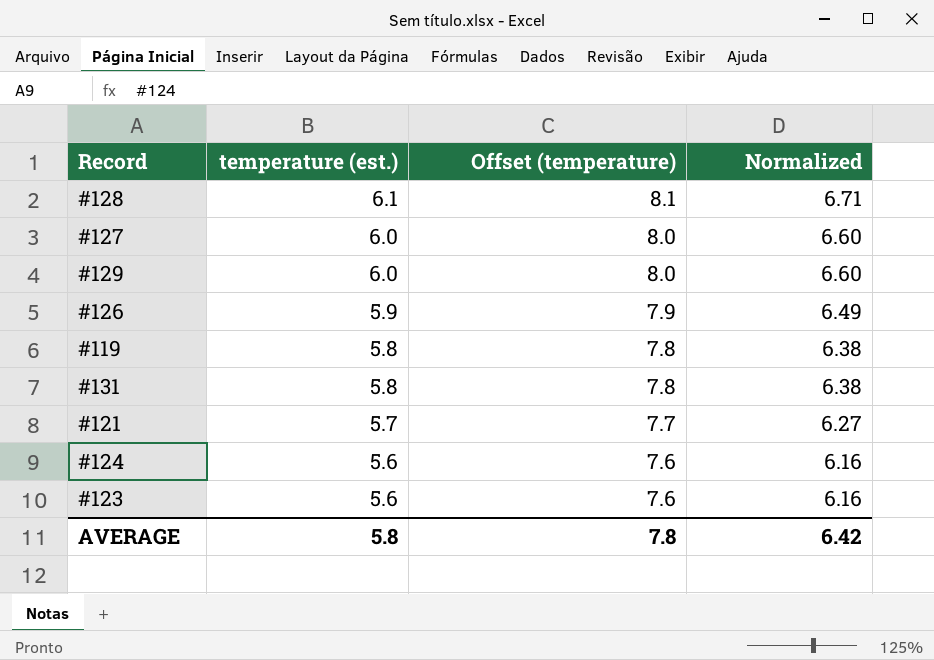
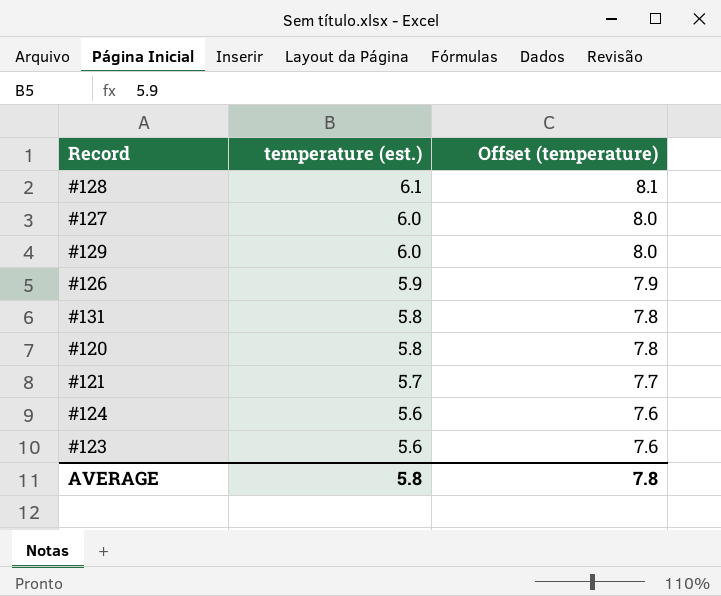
column Normalized | formula: [temperature (est.)] * 1.1 -> none
row #119: 5.8 | 7.8 | 6.38 -> none
row #120: none -> 5.8 | 7.8

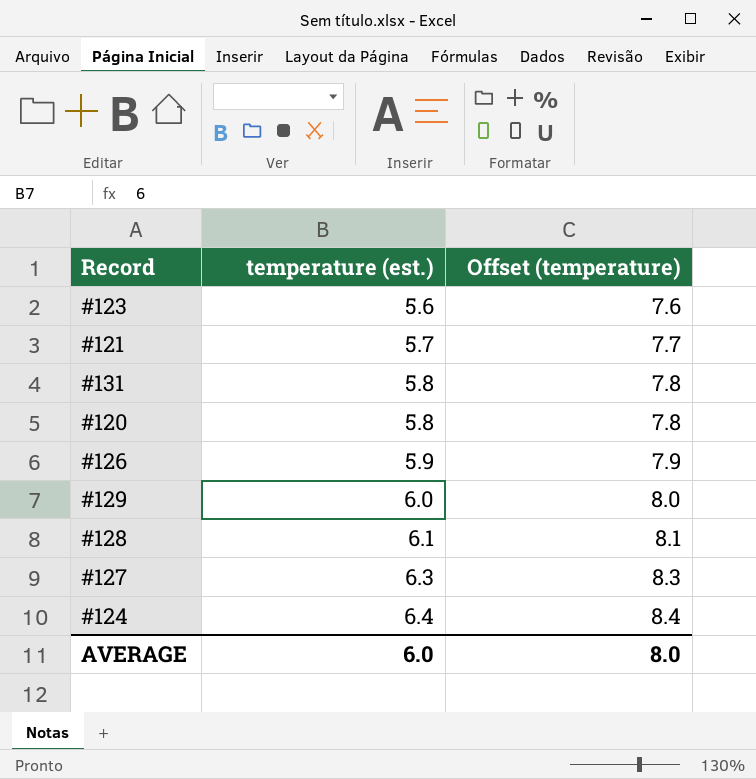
row order: temperature (est.) descending -> temperature (est.) ascending
#127 | temperature (est.): 6.0 -> 6.3
#127 | Offset (temperature): 8.0 -> 8.3
#124 | temperature (est.): 5.6 -> 6.4
#124 | Offset (temperature): 7.6 -> 8.4
AVERAGE | temperature (est.): 5.8 -> 6.0
AVERAGE | Offset (temperature): 7.8 -> 8.0

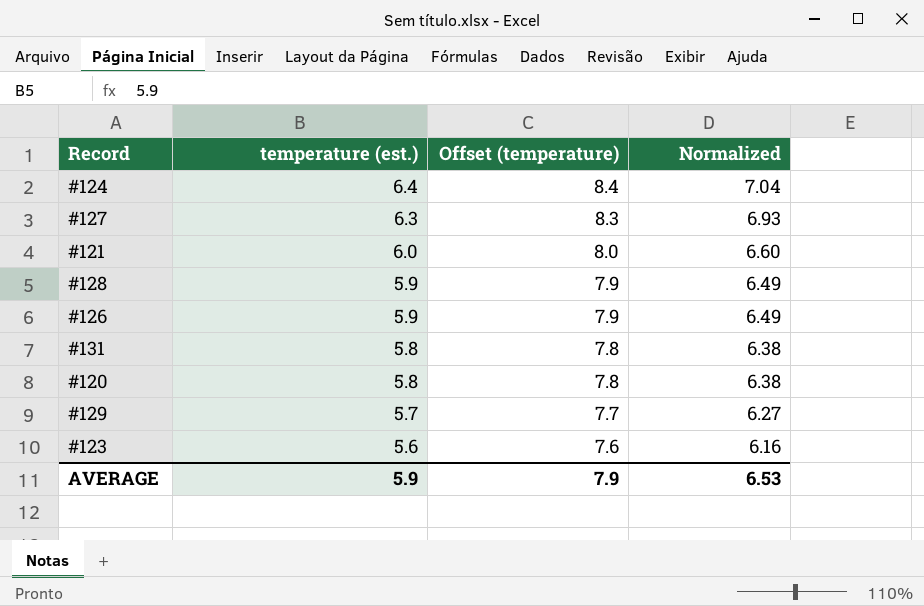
row order: temperature (est.) ascending -> temperature (est.) descending
column Normalized | formula: none -> [temperature (est.)] * 1.1
#121 | temperature (est.): 5.7 -> 6.0
#121 | Offset (temperature): 7.7 -> 8.0
#128 | temperature (est.): 6.1 -> 5.9
#128 | Offset (temperature): 8.1 -> 7.9
#129 | temperature (est.): 6.0 -> 5.7
#129 | Offset (temperature): 8.0 -> 7.7
AVERAGE | temperature (est.): 6.0 -> 5.9
AVERAGE | Offset (temperature): 8.0 -> 7.9

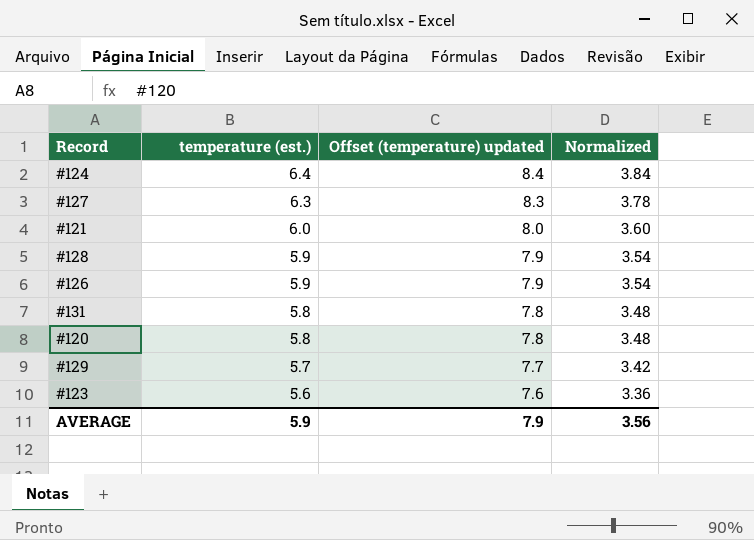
column name: Offset (temperature) -> Offset (temperature) updated
column Normalized | formula: [temperature (est.)] * 1.1 -> [temperature (est.)] * 0.6
AVERAGE | Normalized: 6.53 -> 3.56

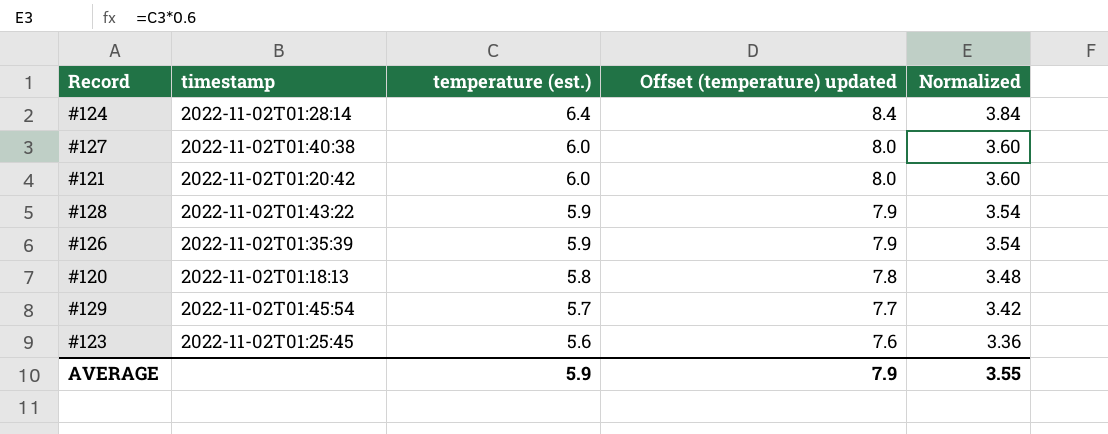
column timestamp | position: none -> 2
row #131: 5.8 | 7.8 | 3.48 -> none
#127 | temperature (est.): 6.3 -> 6.0
#127 | Offset (temperature) updated: 8.3 -> 8.0
#127 | Normalized: 3.78 -> 3.60
AVERAGE | Normalized: 3.56 -> 3.55

